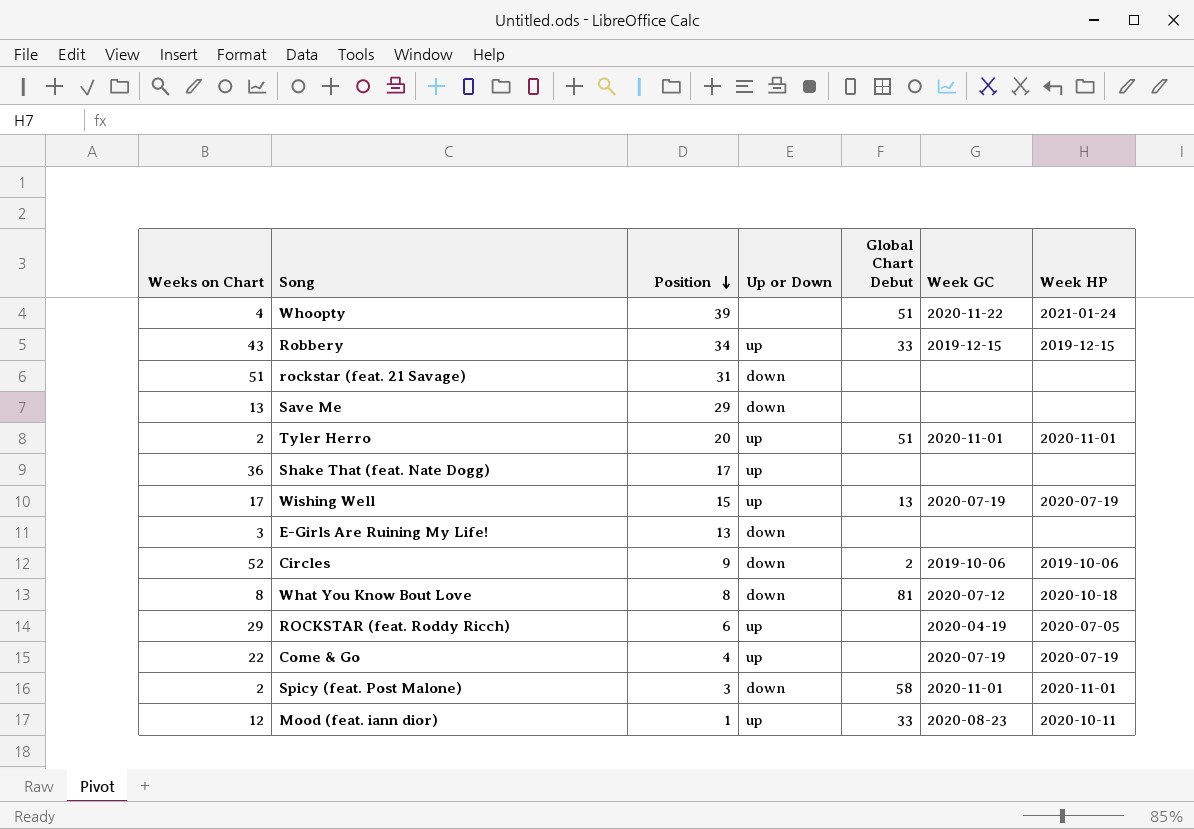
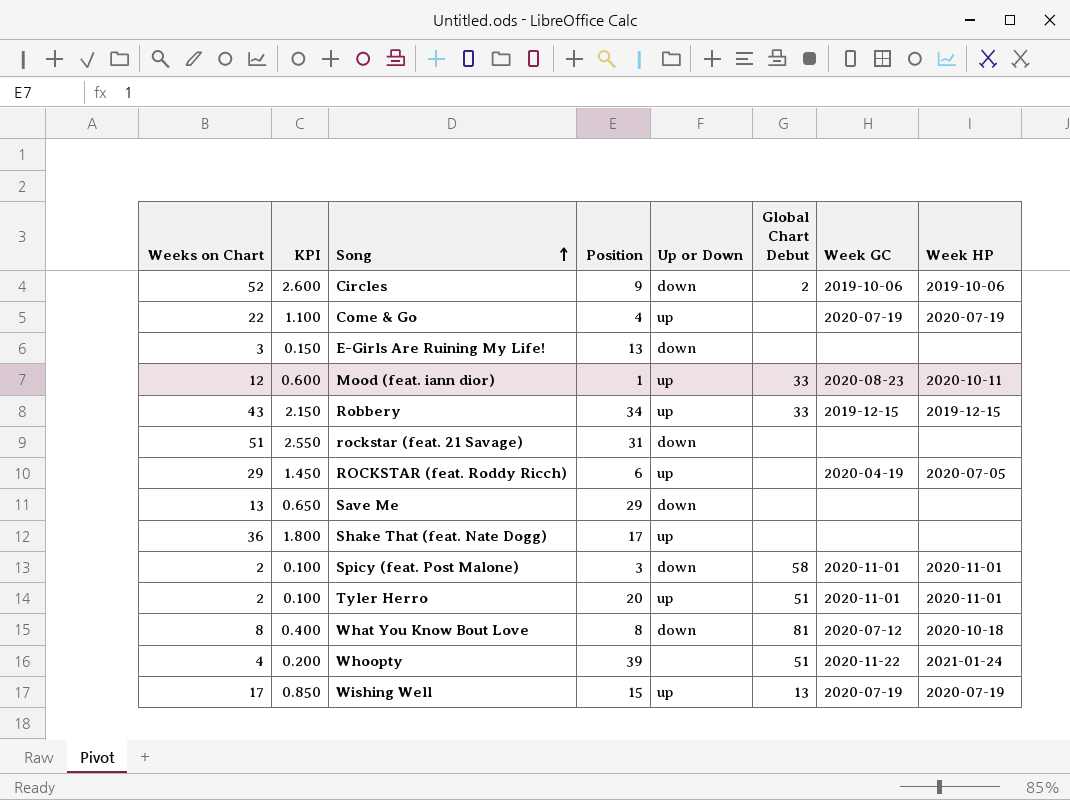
row order: Position descending -> Song ascending
column KPI | formula: none -> [Weeks on Chart] * 0.05

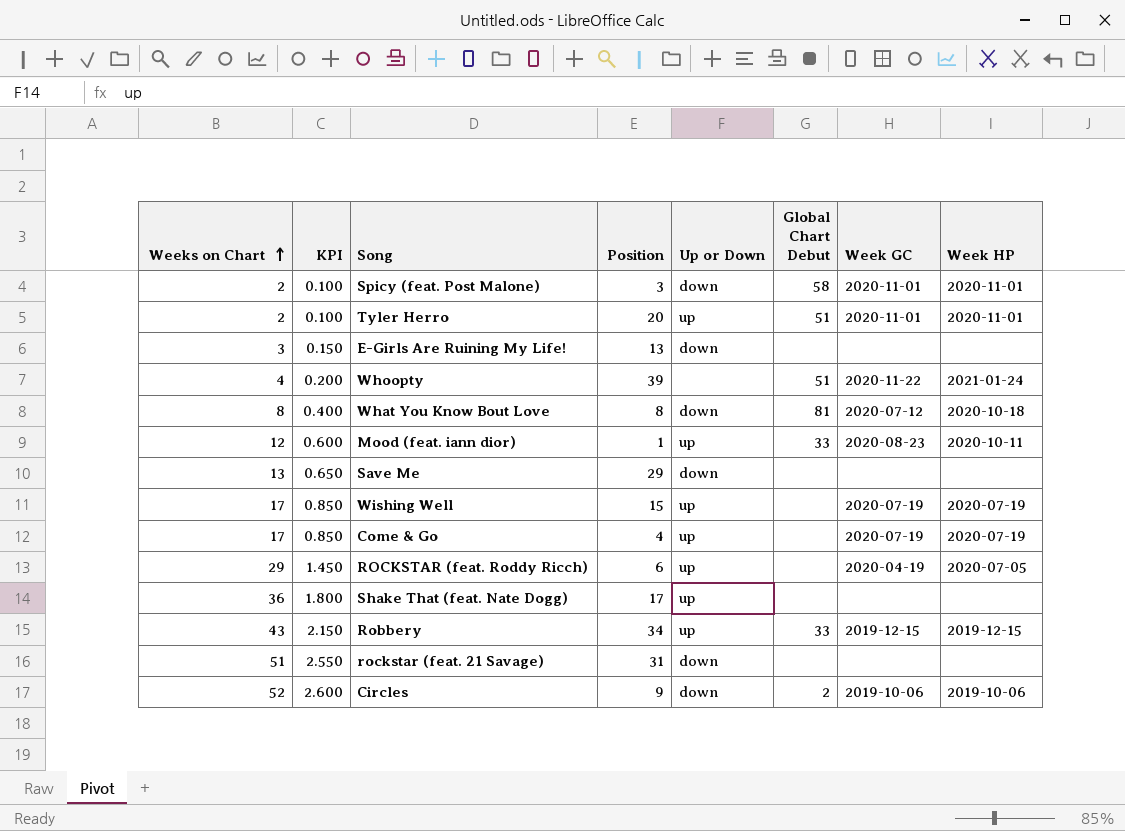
row order: Song ascending -> Weeks on Chart ascending
Wishing Well | Global Chart Debut: 13 -> none
Come & Go | Weeks on Chart: 22 -> 17
Come & Go | KPI: 1.100 -> 0.850

